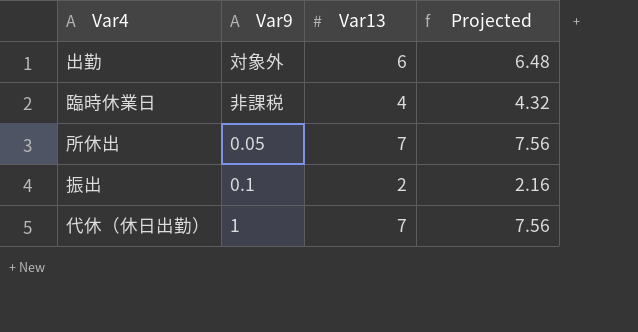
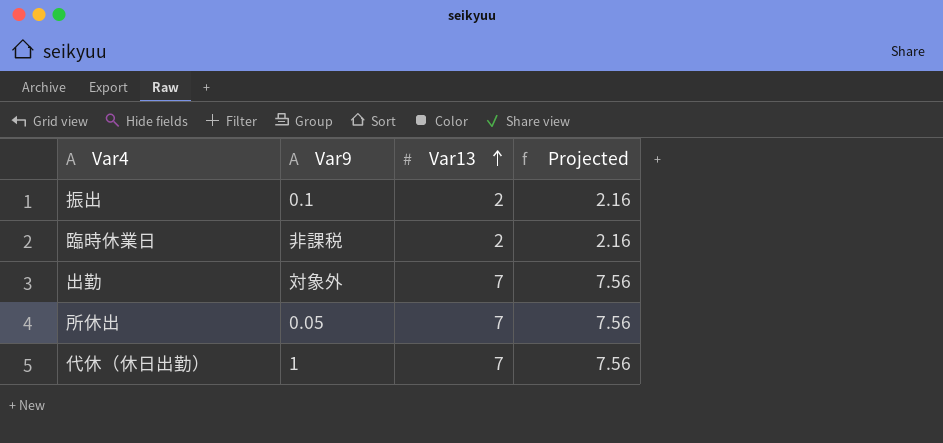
row order: none -> Var13 ascending
臨時休業日 | Var13: 4 -> 2
臨時休業日 | Projected: 4.32 -> 2.16
出勤 | Var13: 6 -> 7
出勤 | Projected: 6.48 -> 7.56

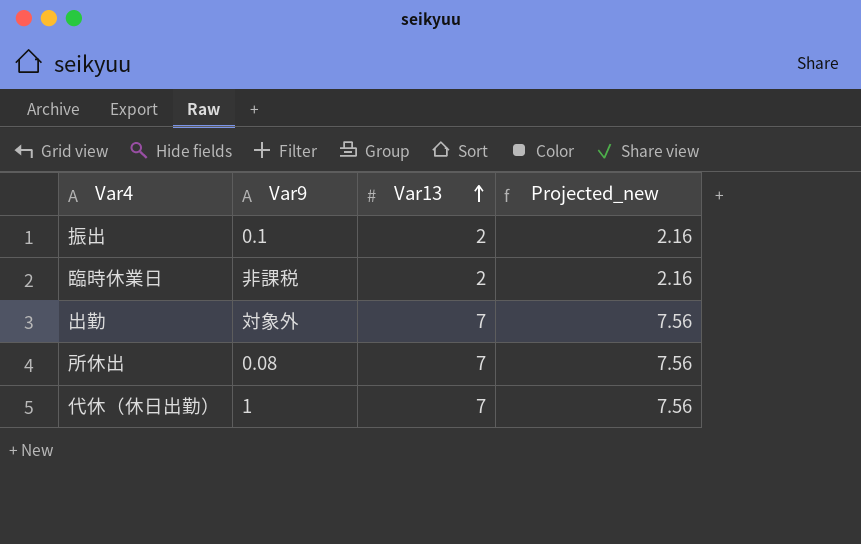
column name: Projected -> Projected_new
所休出 | Var9: 0.05 -> 0.08

